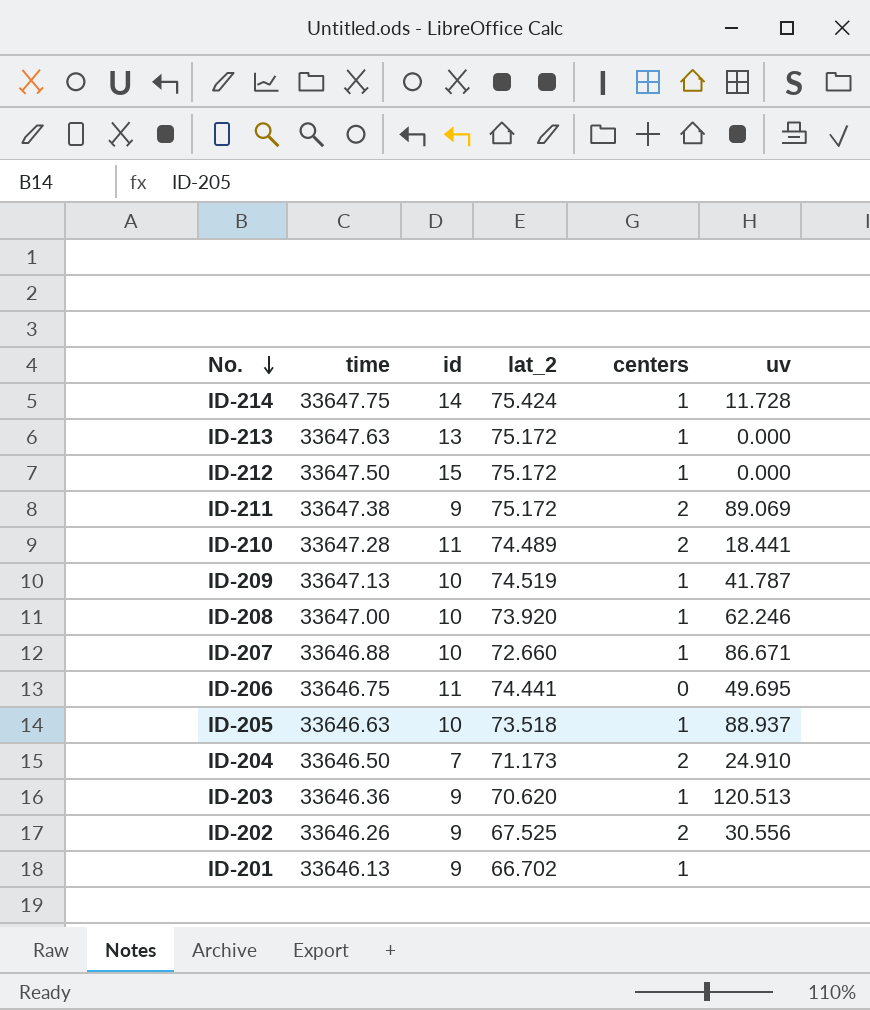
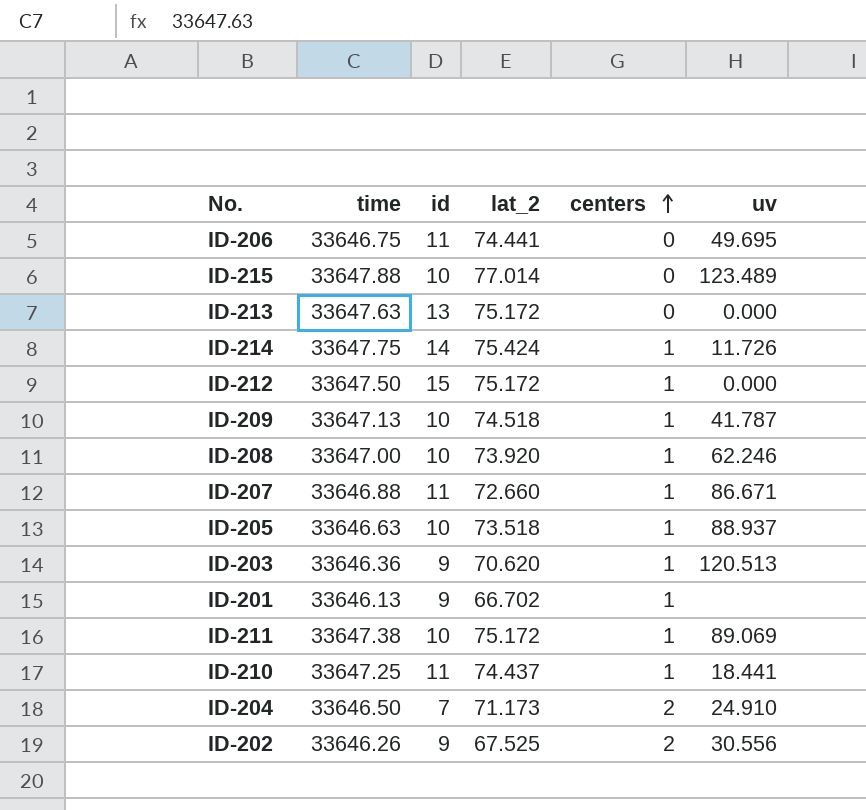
row order: No. descending -> centers ascending
row ID-215: none -> 33647.88 | 10 | 77.014 | 0 | 123.489
ID-213 | centers: 1 -> 0
ID-214 | uv: 11.728 -> 11.726
ID-209 | lat_2: 74.519 -> 74.518
ID-207 | id: 10 -> 11
ID-211 | id: 9 -> 10
ID-211 | centers: 2 -> 1
ID-210 | time: 33647.28 -> 33647.25
ID-210 | lat_2: 74.489 -> 74.437
ID-210 | centers: 2 -> 1

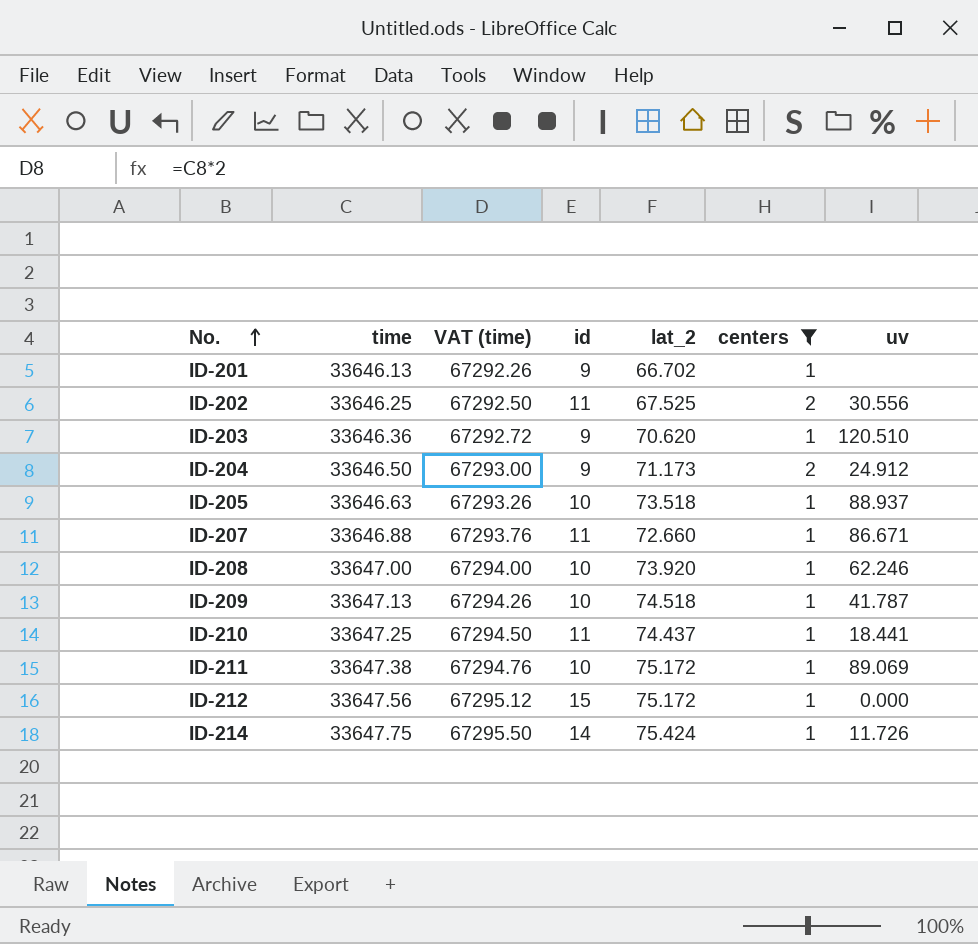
filter: none -> centers != 0
row order: centers ascending -> No. ascending
column VAT (time) | formula: none -> [time] * 2
ID-202 | time: 33646.26 -> 33646.25
ID-202 | id: 9 -> 11
ID-203 | uv: 120.513 -> 120.510
ID-204 | id: 7 -> 9
ID-204 | uv: 24.910 -> 24.912
ID-212 | time: 33647.50 -> 33647.56

